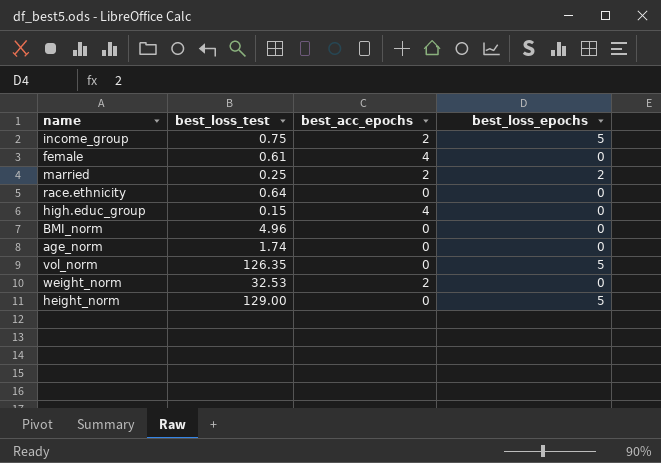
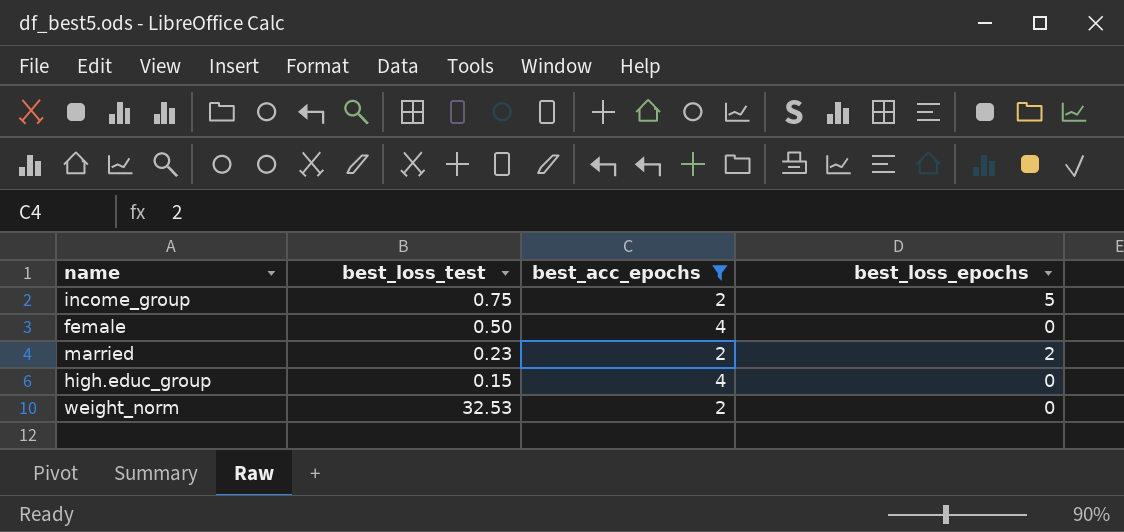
filter: none -> best_acc_epochs != 0
female | best_loss_test: 0.61 -> 0.50
married | best_loss_test: 0.25 -> 0.23

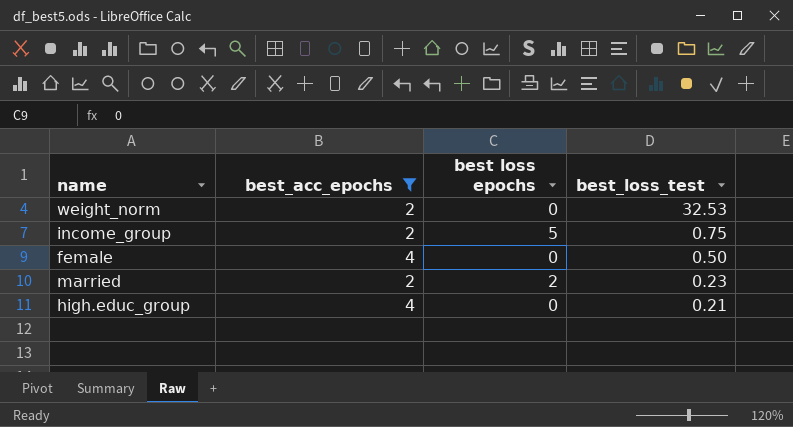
row order: none -> best_loss_test descending
column name: best_loss_epochs -> best loss epochs
column best_loss_test | position: 2 -> 4
high.educ_group | best_loss_test: 0.15 -> 0.21

